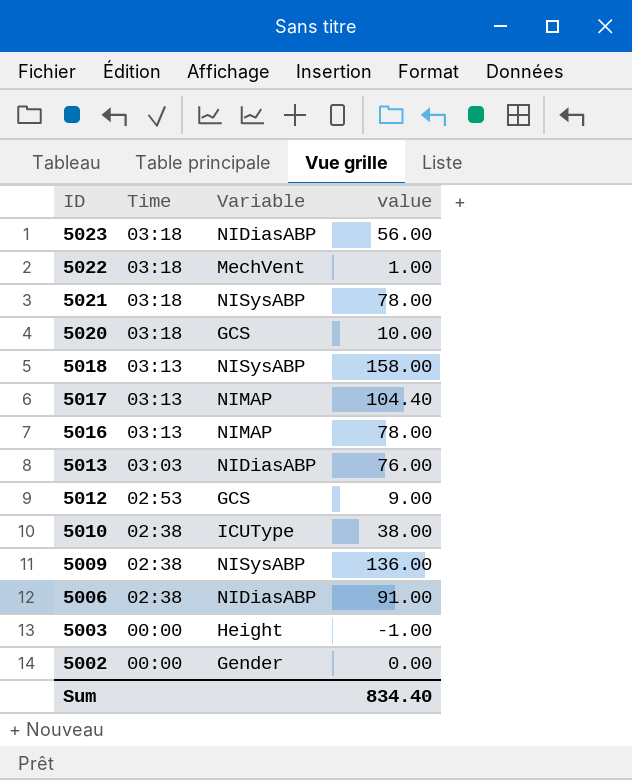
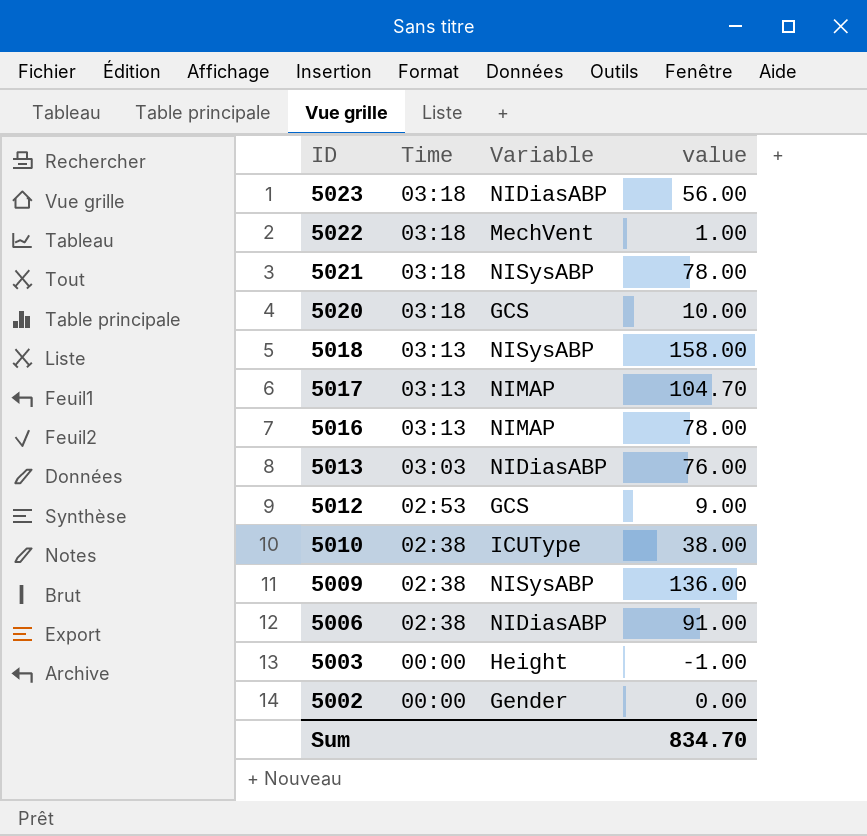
5017 | value: 104.40 -> 104.70
Sum | value: 834.40 -> 834.70

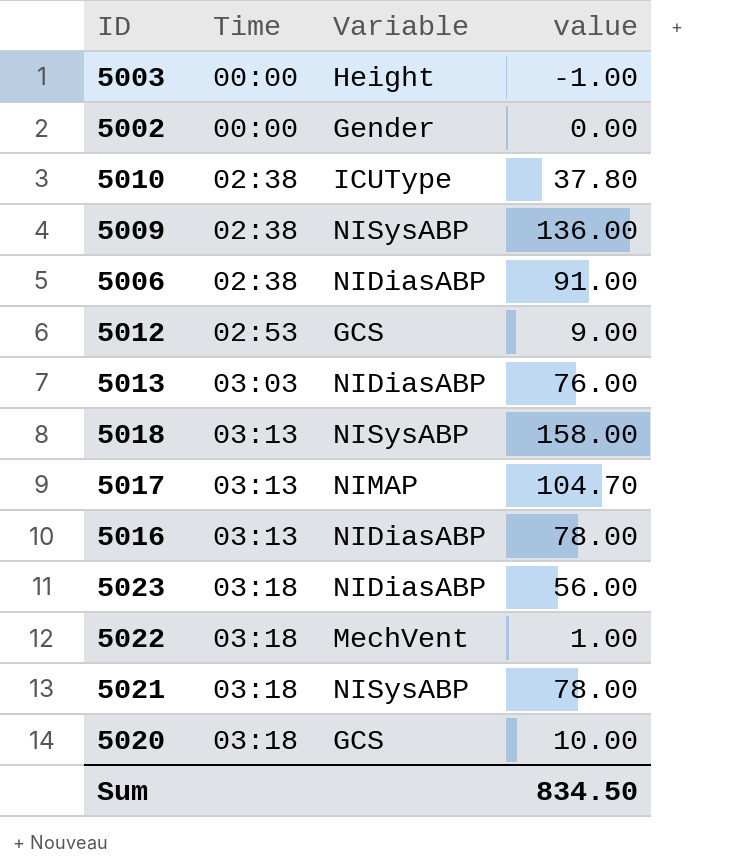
row order: ID descending -> Time ascending
5010 | value: 38.00 -> 37.80
5016 | Variable: NIMAP -> NIDiasABP
Sum | value: 834.70 -> 834.50

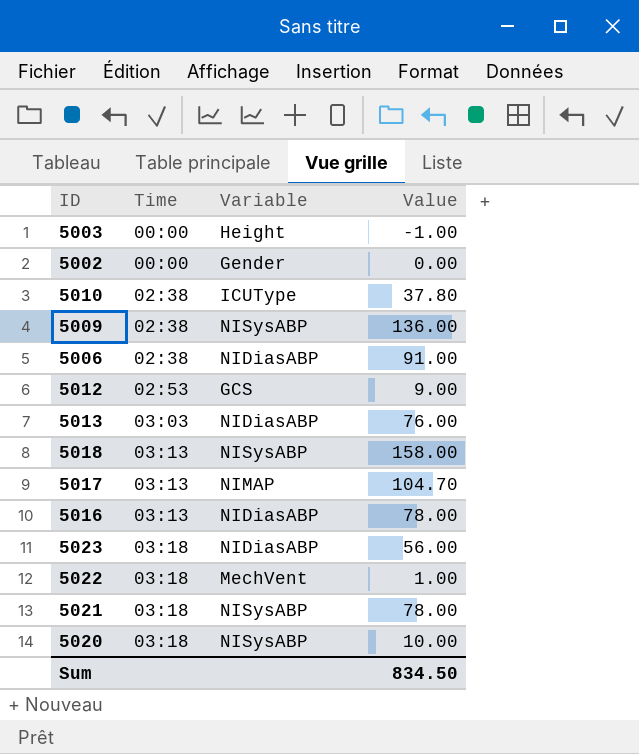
column name: value -> Value
5020 | Variable: GCS -> NISysABP

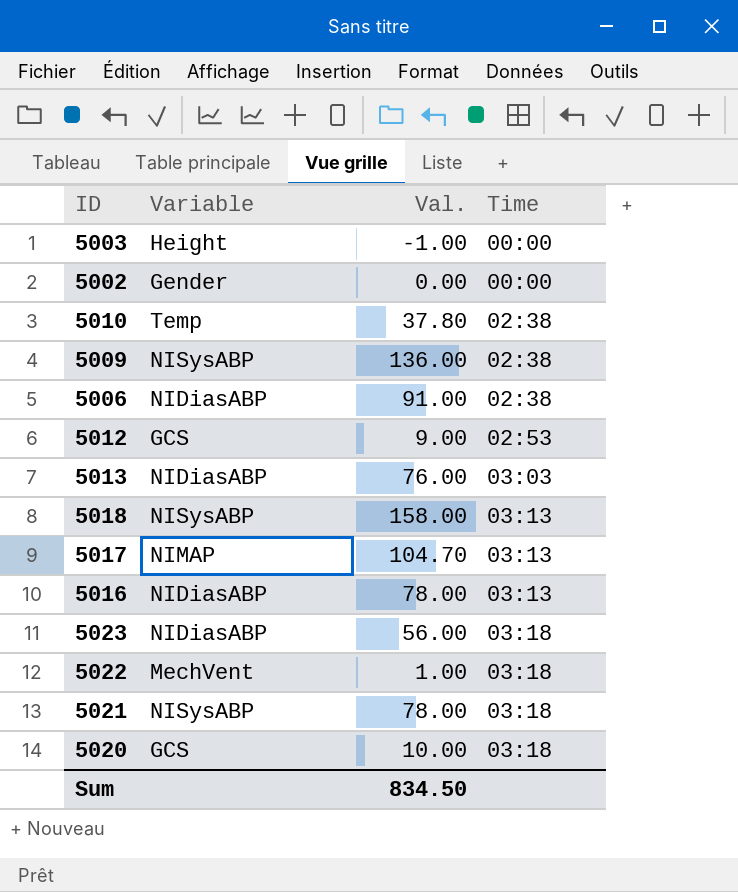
column name: Value -> Val.
column Time | position: 2 -> 4
5010 | Variable: ICUType -> Temp
5020 | Variable: NISysABP -> GCS

